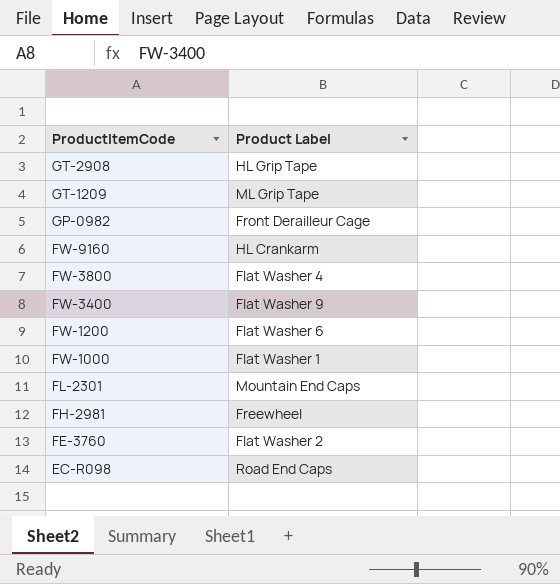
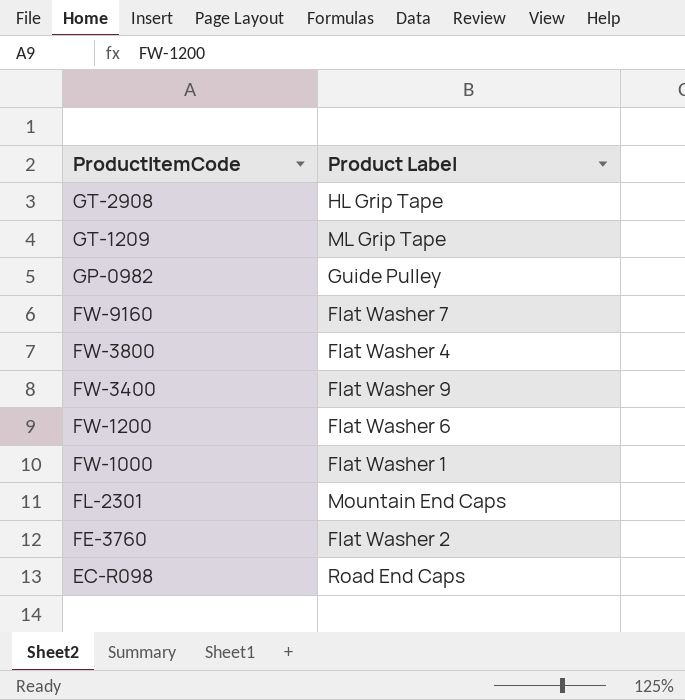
row FH-2981: Freewheel -> none
GP-0982 | Product Label: Front Derailleur Cage -> Guide Pulley
FW-9160 | Product Label: HL Crankarm -> Flat Washer 7

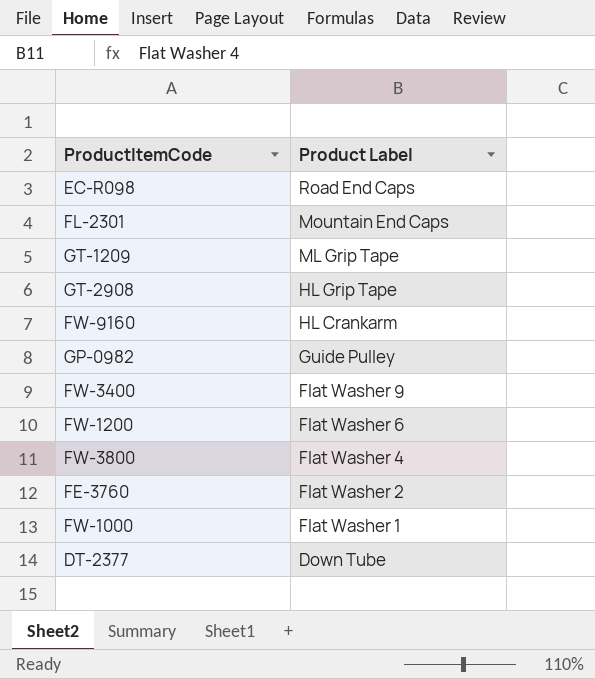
row order: ProductItemCode descending -> Product Label descending
FW-9160 | Product Label: Flat Washer 7 -> HL Crankarm
row DT-2377: none -> Down Tube

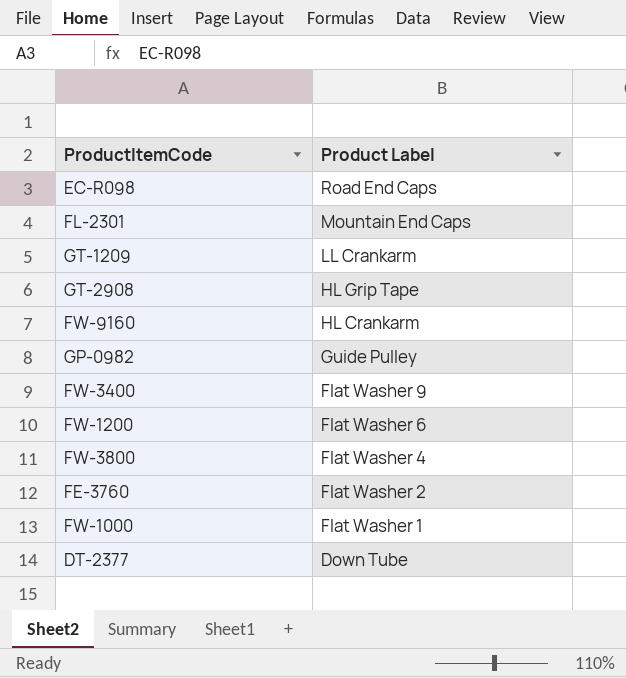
GT-1209 | Product Label: ML Grip Tape -> LL Crankarm

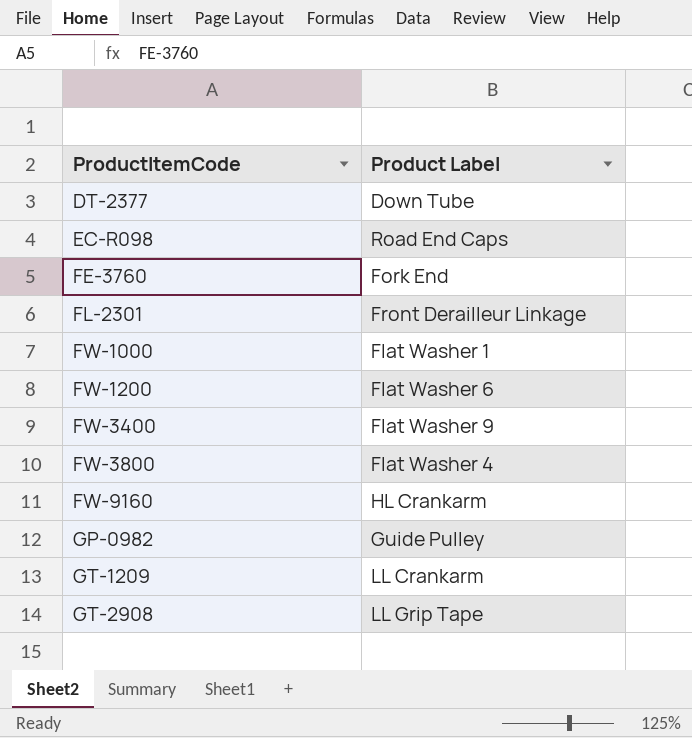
row order: Product Label descending -> ProductItemCode ascending
FE-3760 | Product Label: Flat Washer 2 -> Fork End
FL-2301 | Product Label: Mountain End Caps -> Front Derailleur Linkage
GT-2908 | Product Label: HL Grip Tape -> LL Grip Tape

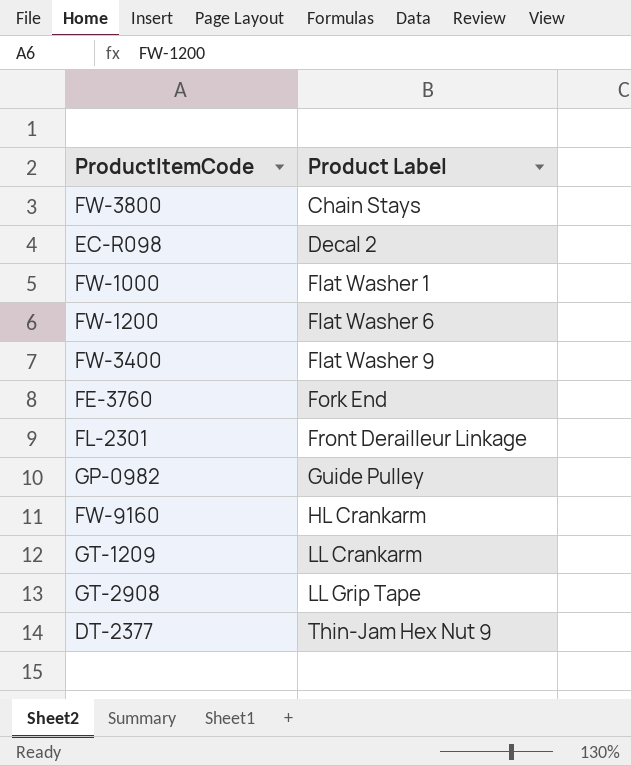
row order: ProductItemCode ascending -> Product Label ascending
FW-3800 | Product Label: Flat Washer 4 -> Chain Stays
EC-R098 | Product Label: Road End Caps -> Decal 2
DT-2377 | Product Label: Down Tube -> Thin-Jam Hex Nut 9

